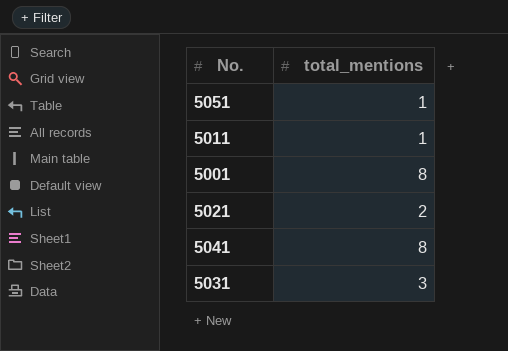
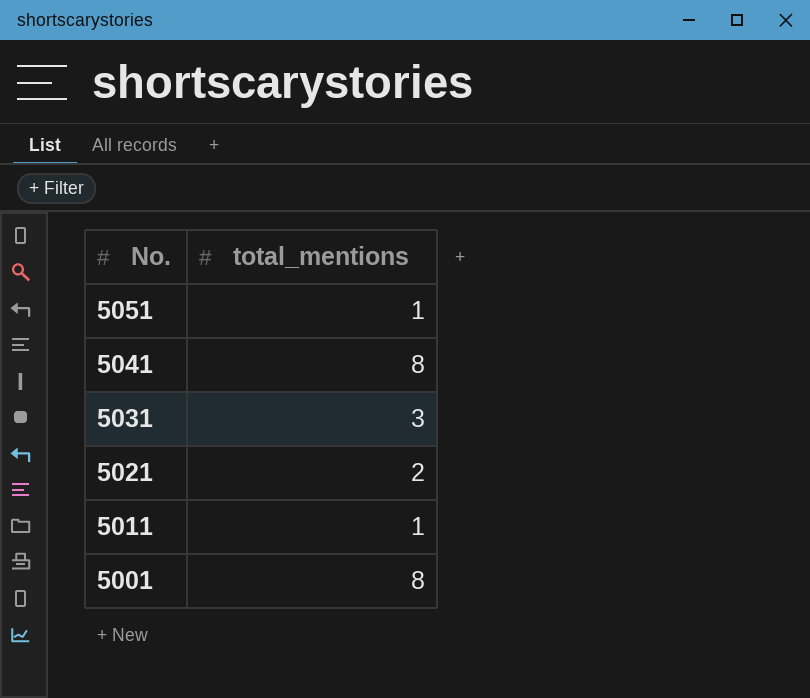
row order: none -> No. descending

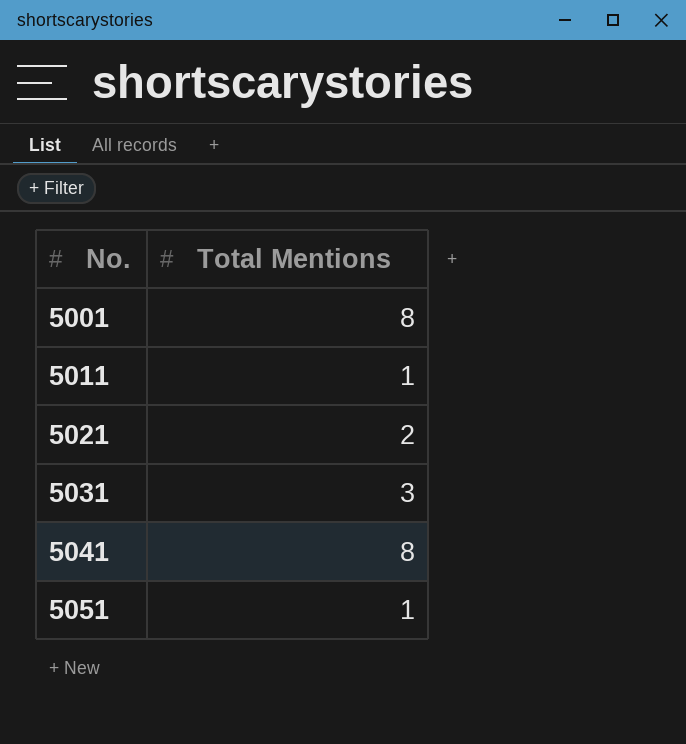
row order: No. descending -> No. ascending
column name: total_mentions -> Total Mentions

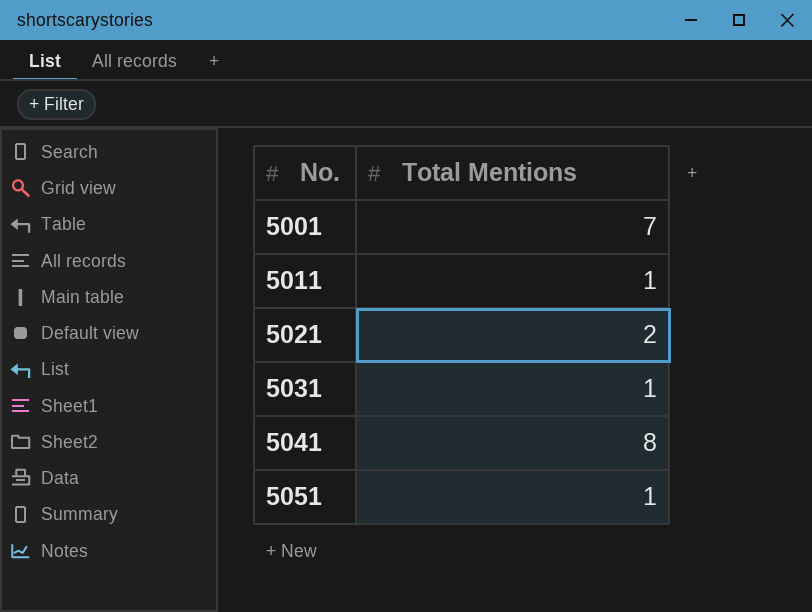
5001 | Total Mentions: 8 -> 7
5031 | Total Mentions: 3 -> 1

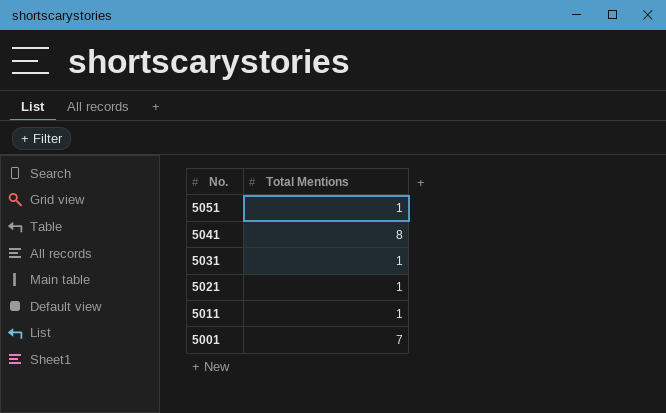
row order: No. ascending -> No. descending
5021 | Total Mentions: 2 -> 1

